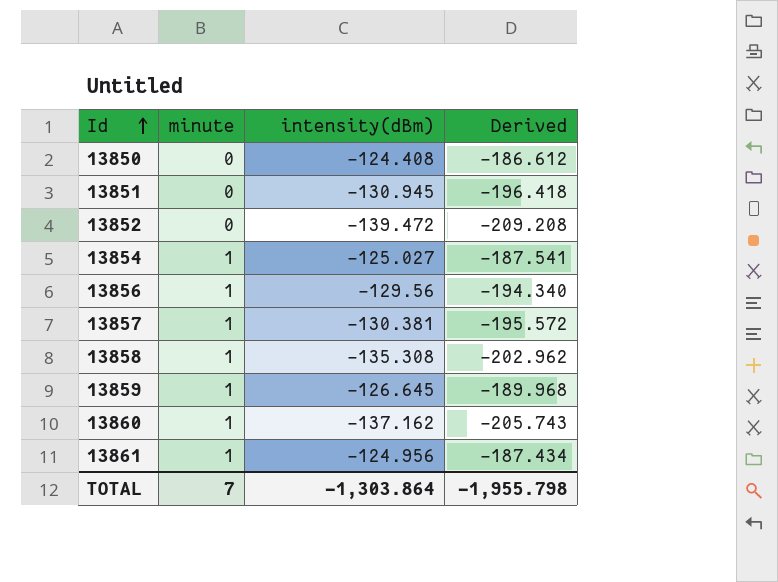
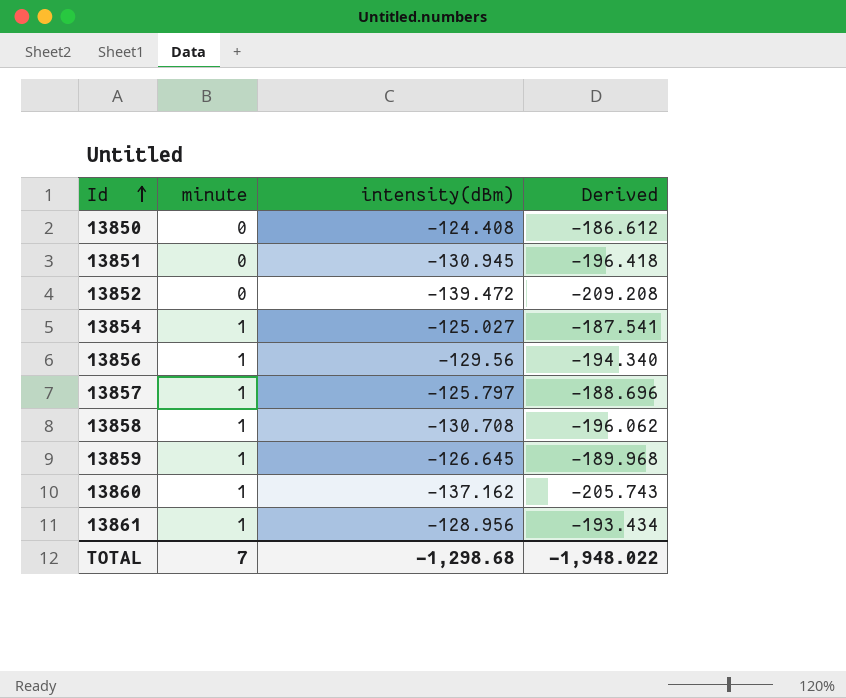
13857 | intensity(dBm): -130.381 -> -125.797
13857 | Derived: -195.572 -> -188.696
13858 | intensity(dBm): -135.308 -> -130.708
13858 | Derived: -202.962 -> -196.062
13861 | intensity(dBm): -124.956 -> -128.956
13861 | Derived: -187.434 -> -193.434
TOTAL | intensity(dBm): -1,303.864 -> -1,298.68
TOTAL | Derived: -1,955.798 -> -1,948.022

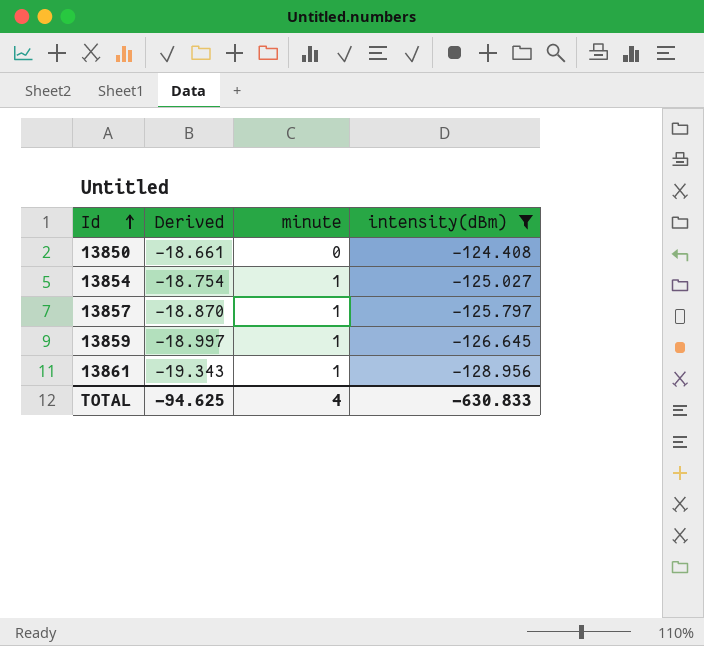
filter: none -> intensity(dBm) >= -128.956
column Derived | formula: [intensity(dBm)] * 1.5 -> [intensity(dBm)] * 0.15
column Derived | position: 4 -> 2
TOTAL | Derived: -1,948.022 -> -94.625
TOTAL | minute: 7 -> 4
TOTAL | intensity(dBm): -1,298.68 -> -630.833

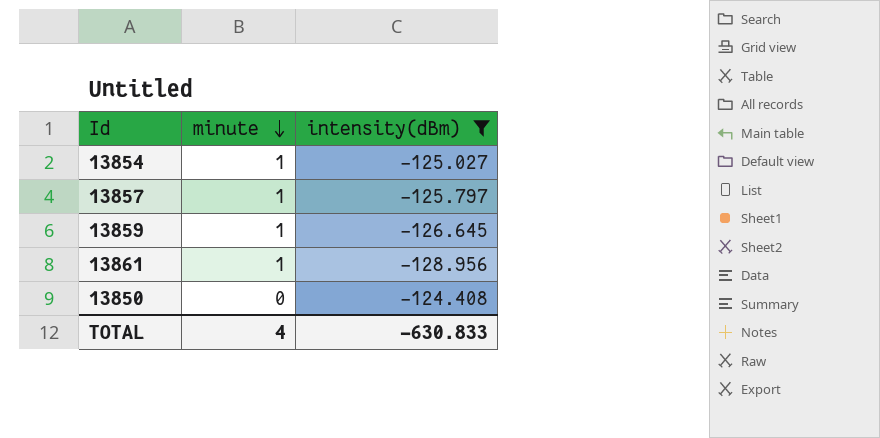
row order: Id ascending -> minute descending
column Derived | formula: [intensity(dBm)] * 0.15 -> none

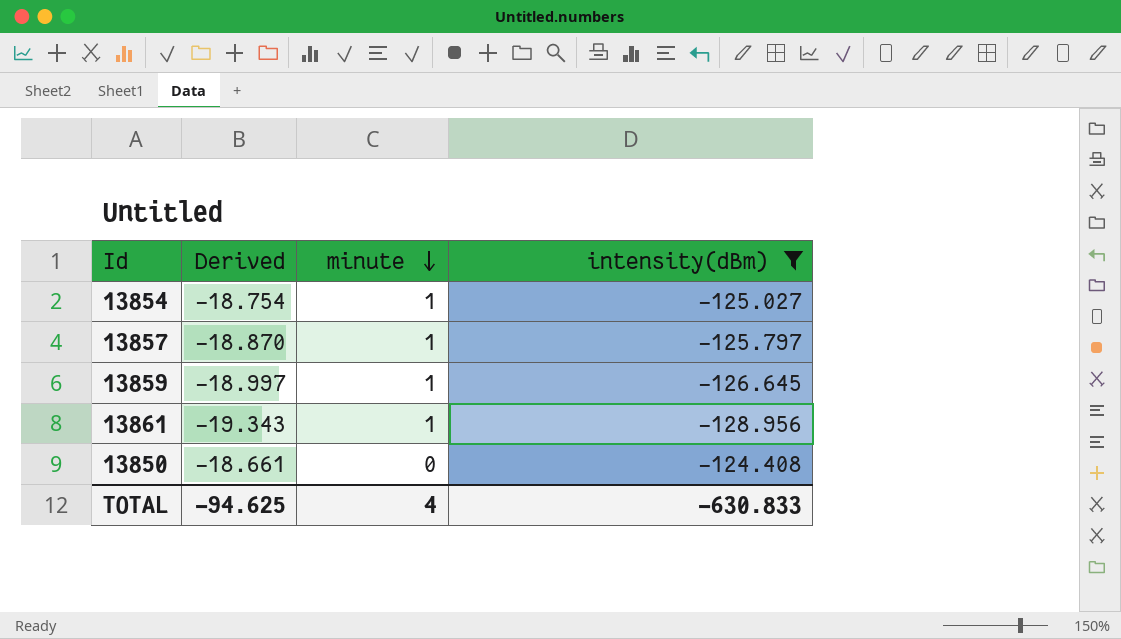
column Derived | formula: none -> [intensity(dBm)] * 0.15

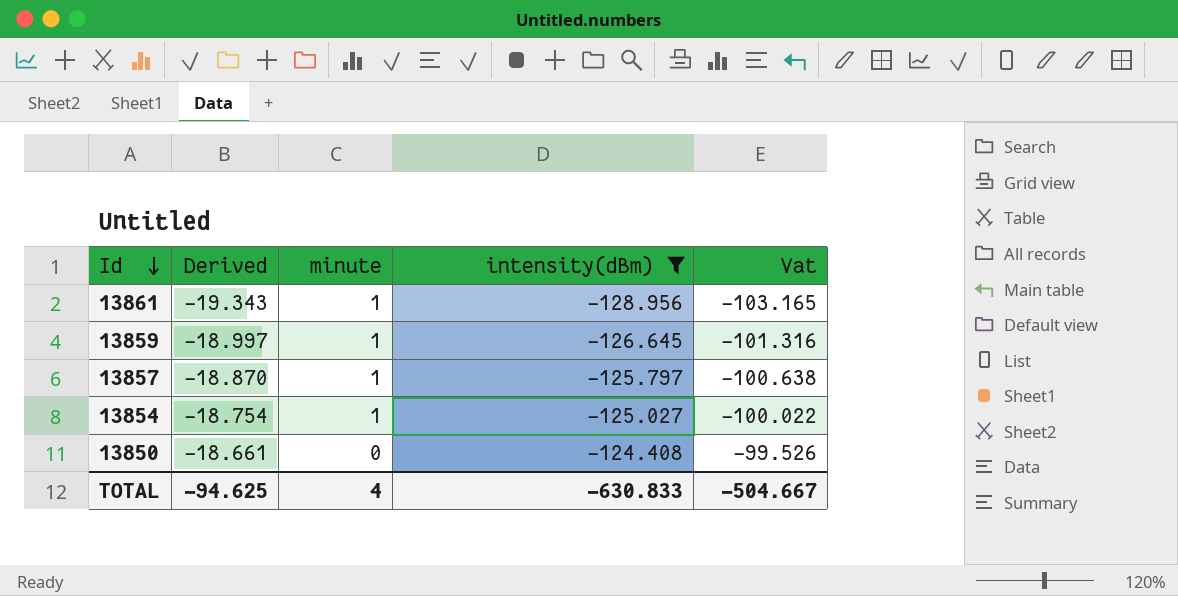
row order: minute descending -> Id descending
column Vat | formula: none -> [intensity(dBm)] * 0.8

